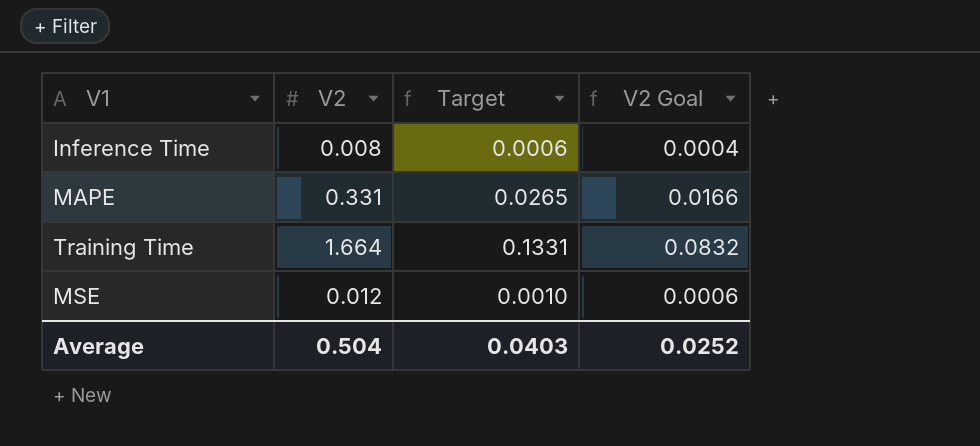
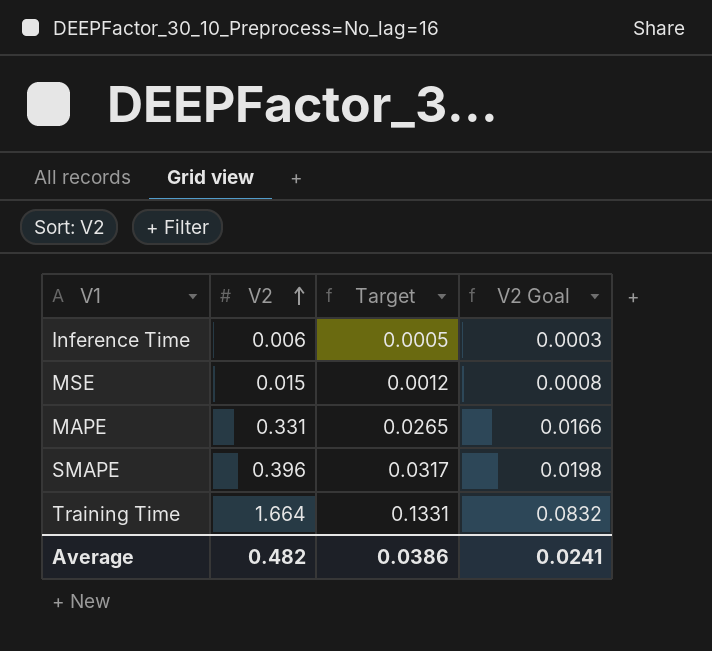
row order: none -> V2 ascending
Inference Time | V2: 0.008 -> 0.006
Inference Time | Target: 0.0006 -> 0.0005
Inference Time | V2 Goal: 0.0004 -> 0.0003
MSE | V2: 0.012 -> 0.015
MSE | Target: 0.0010 -> 0.0012
MSE | V2 Goal: 0.0006 -> 0.0008
row SMAPE: none -> 0.396 | 0.0317 | 0.0198
Average | V2: 0.504 -> 0.482
Average | Target: 0.0403 -> 0.0386
Average | V2 Goal: 0.0252 -> 0.0241

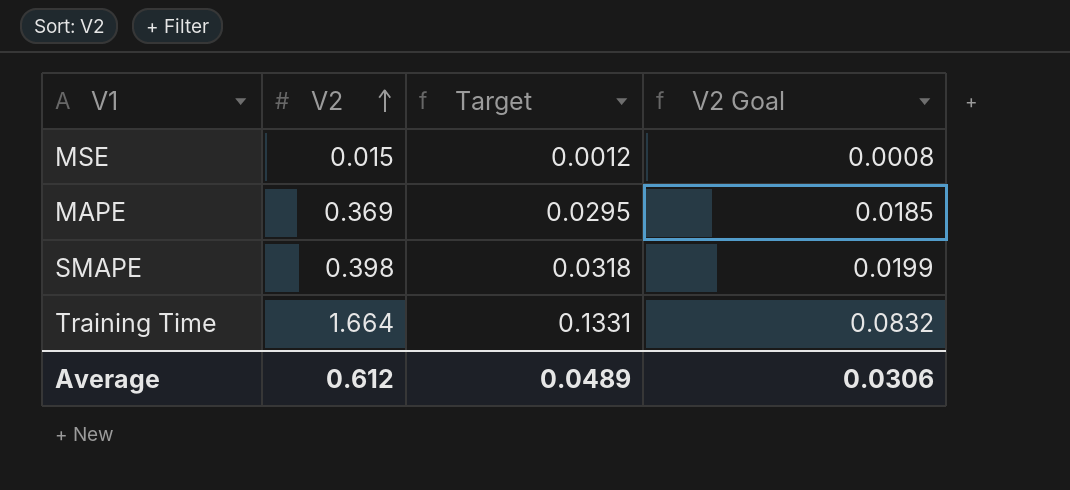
row Inference Time: 0.006 | 0.0005 | 0.0003 -> none
MAPE | V2: 0.331 -> 0.369
MAPE | Target: 0.0265 -> 0.0295
MAPE | V2 Goal: 0.0166 -> 0.0185
SMAPE | V2: 0.396 -> 0.398
SMAPE | Target: 0.0317 -> 0.0318
SMAPE | V2 Goal: 0.0198 -> 0.0199
Average | V2: 0.482 -> 0.612
Average | Target: 0.0386 -> 0.0489
Average | V2 Goal: 0.0241 -> 0.0306

